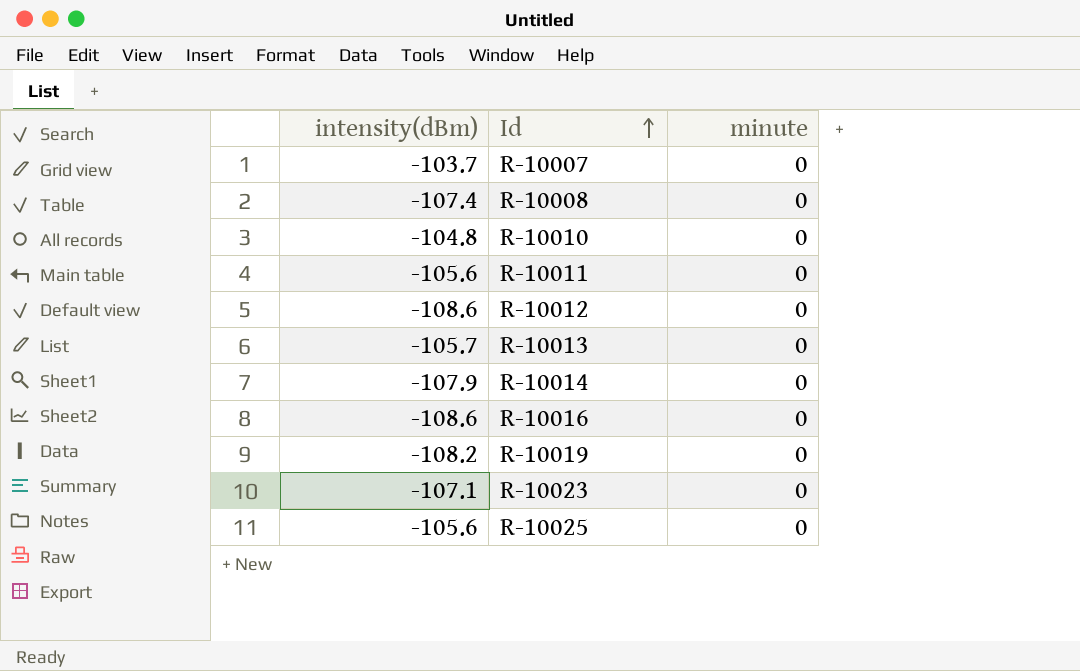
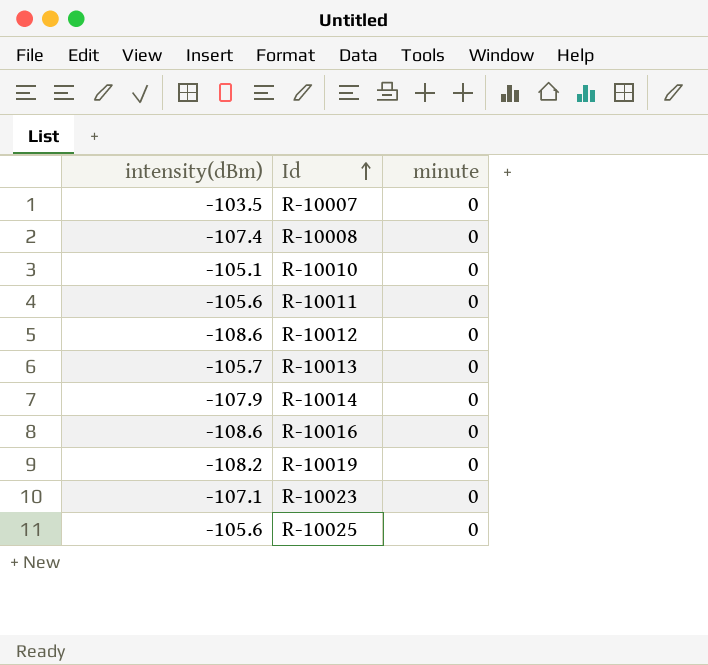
R-10007 | intensity(dBm): -103.7 -> -103.5
R-10010 | intensity(dBm): -104.8 -> -105.1

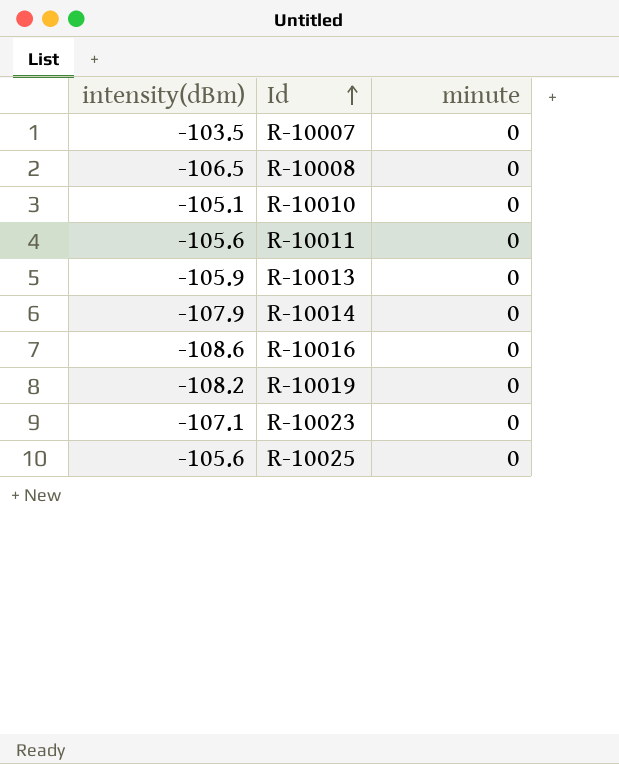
row R-10012: -108.6 | 0 -> none
R-10008 | intensity(dBm): -107.4 -> -106.5
R-10013 | intensity(dBm): -105.7 -> -105.9

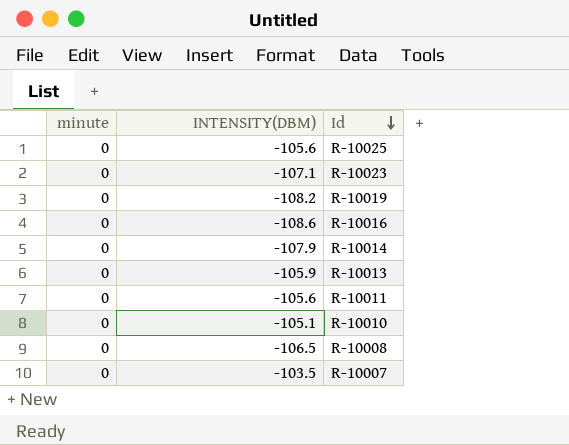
row order: Id ascending -> Id descending
column minute | position: 3 -> 1
column name: intensity(dBm) -> INTENSITY(DBM)

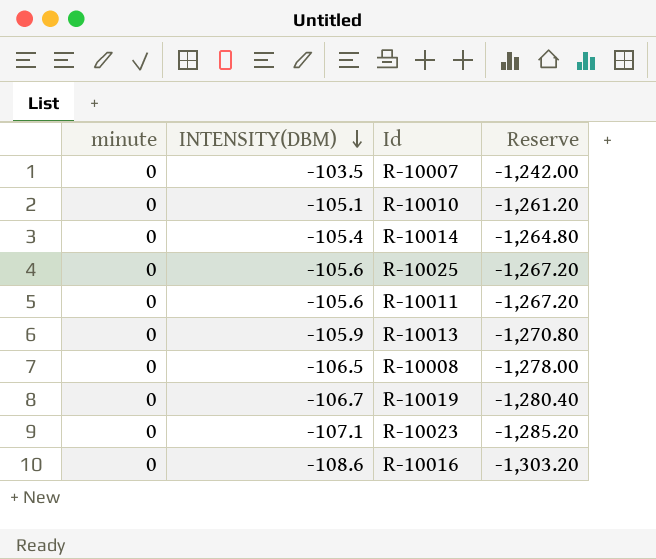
row order: Id descending -> INTENSITY(DBM) descending
column Reserve | formula: none -> [INTENSITY(DBM)] * 12
R-10014 | INTENSITY(DBM): -107.9 -> -105.4
R-10019 | INTENSITY(DBM): -108.2 -> -106.7

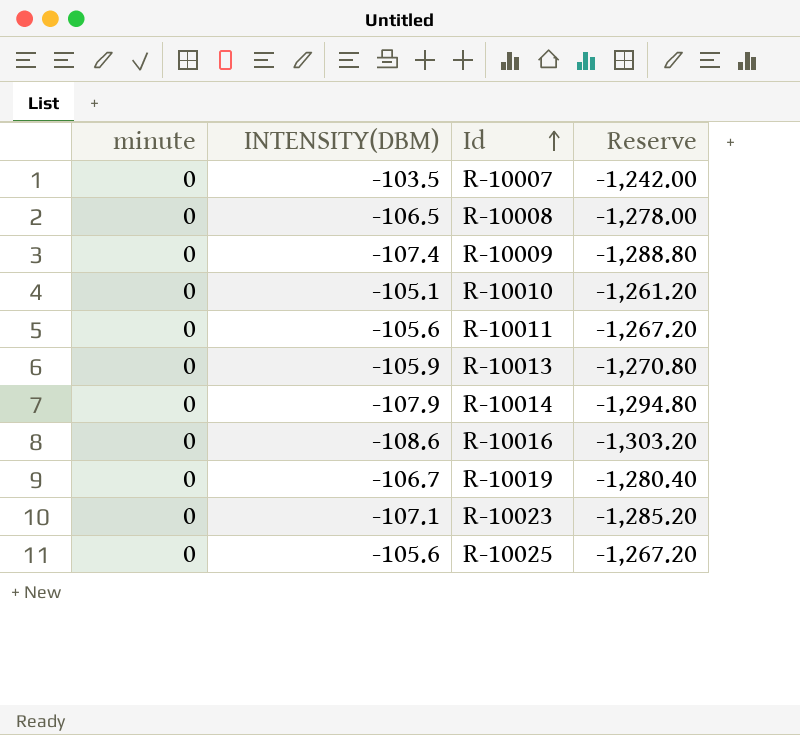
row order: INTENSITY(DBM) descending -> Id ascending
row R-10009: none -> 0 | -107.4 | -1,288.80
R-10014 | INTENSITY(DBM): -105.4 -> -107.9
R-10014 | Reserve: -1,264.80 -> -1,294.80

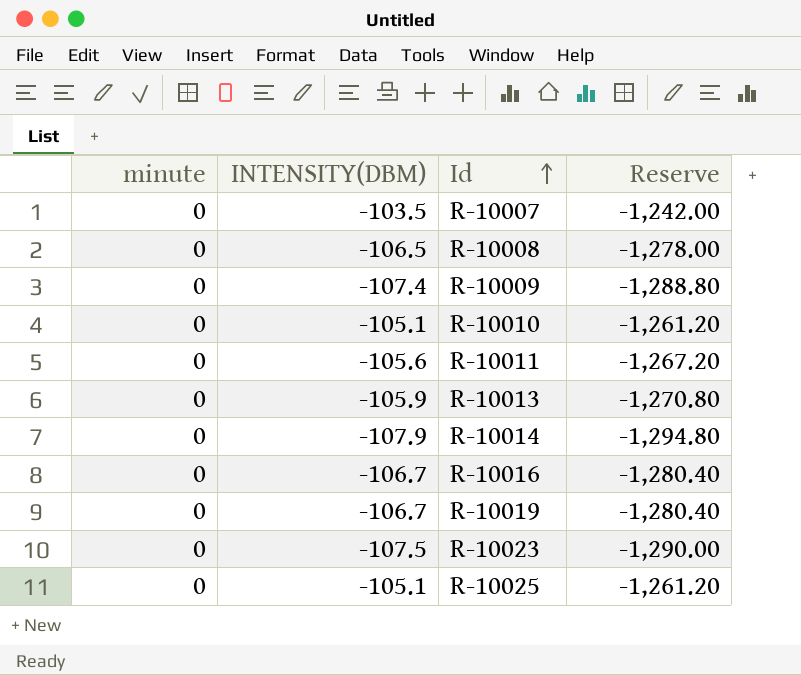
R-10016 | INTENSITY(DBM): -108.6 -> -106.7
R-10016 | Reserve: -1,303.20 -> -1,280.40
R-10023 | INTENSITY(DBM): -107.1 -> -107.5
R-10023 | Reserve: -1,285.20 -> -1,290.00
R-10025 | INTENSITY(DBM): -105.6 -> -105.1
R-10025 | Reserve: -1,267.20 -> -1,261.20

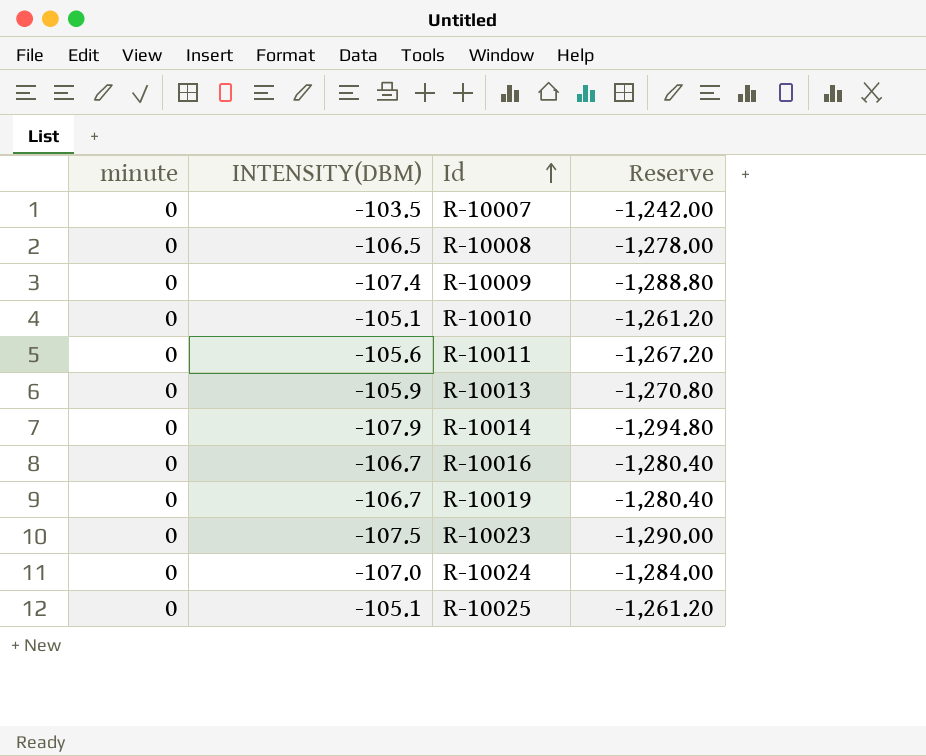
row R-10024: none -> 0 | -107.0 | -1,284.00

